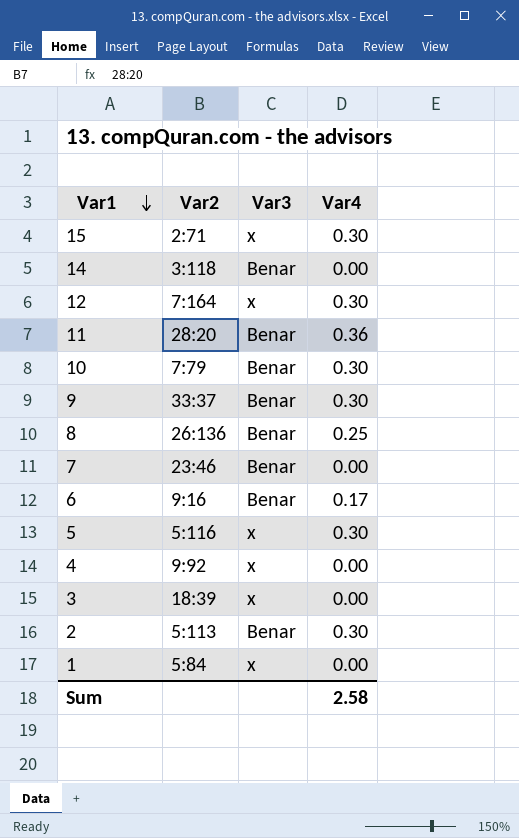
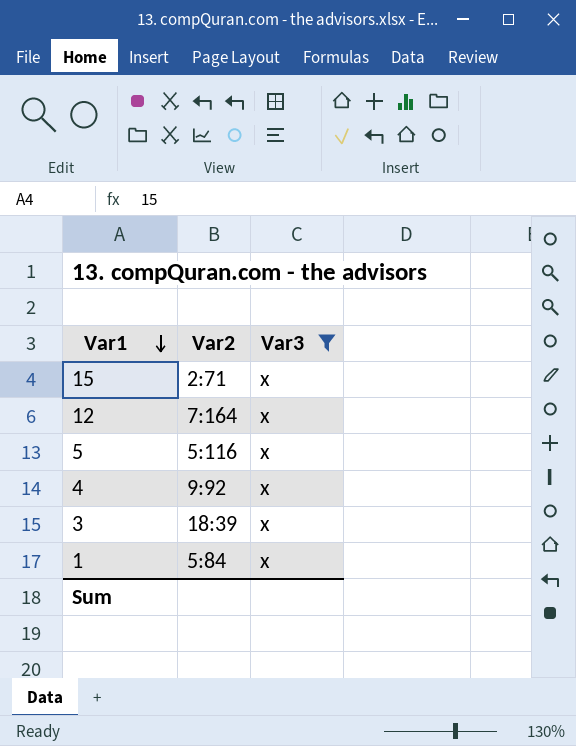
filter: none -> Var3 = x
column Var4 | position: 4 -> none

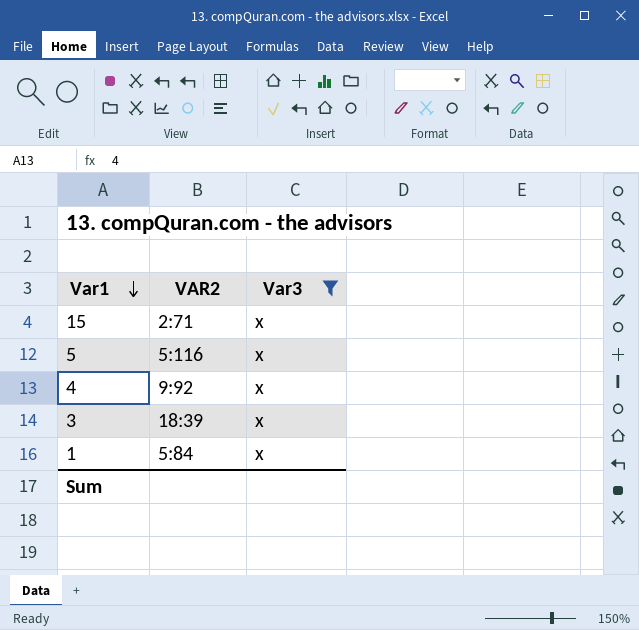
column name: Var2 -> VAR2
row 12: 7:164 | x -> none

